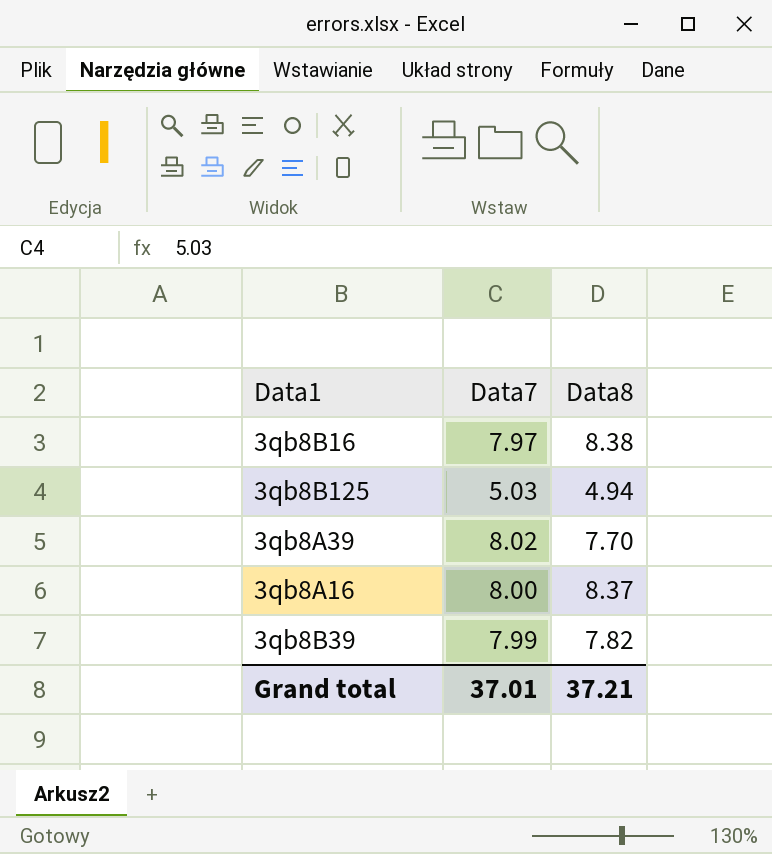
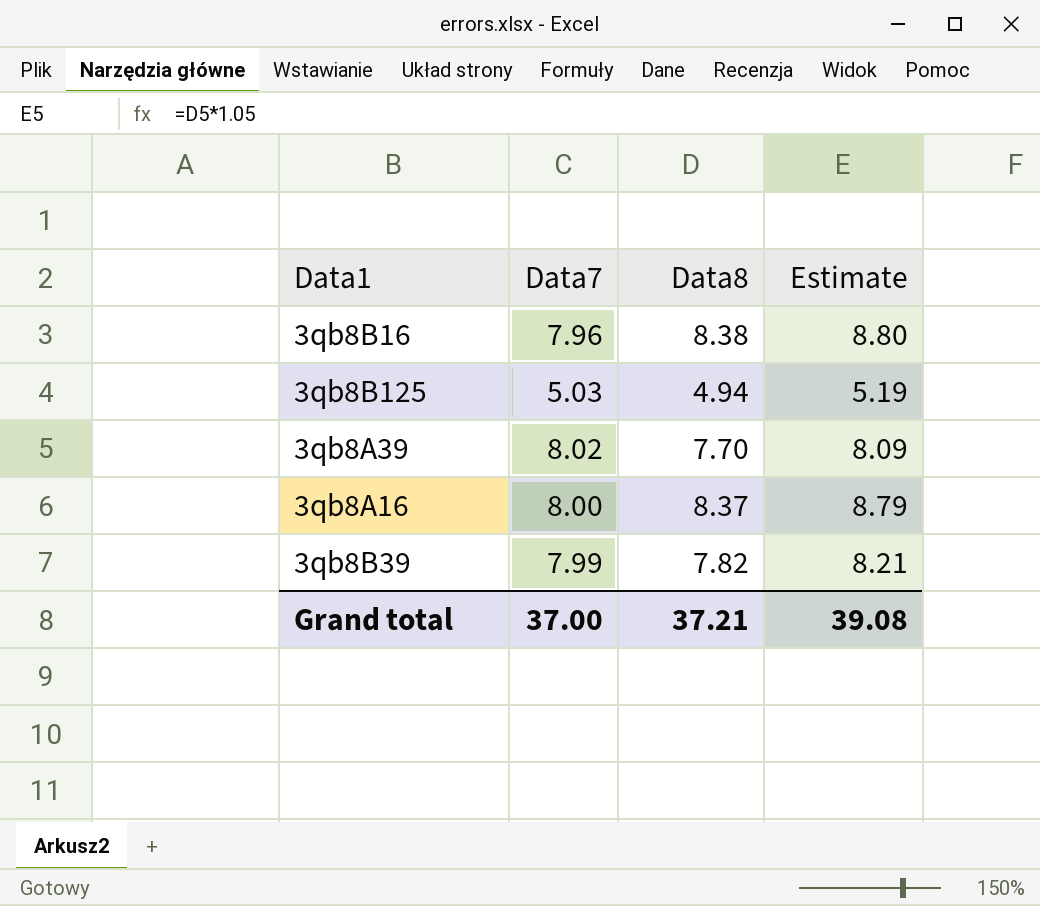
column Estimate | formula: none -> [Data8] * 1.05
3qb8B16 | Data7: 7.97 -> 7.96
Grand total | Data7: 37.01 -> 37.00

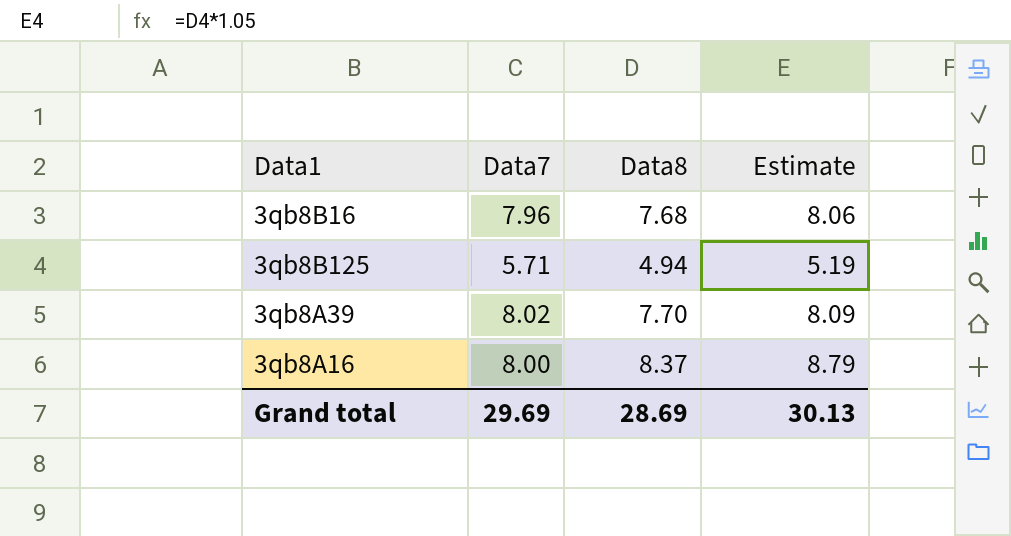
row 3qb8B39: 7.99 | 7.82 | 8.21 -> none
3qb8B16 | Data8: 8.38 -> 7.68
3qb8B16 | Estimate: 8.80 -> 8.06
3qb8B125 | Data7: 5.03 -> 5.71
Grand total | Data7: 37.00 -> 29.69
Grand total | Data8: 37.21 -> 28.69
Grand total | Estimate: 39.08 -> 30.13

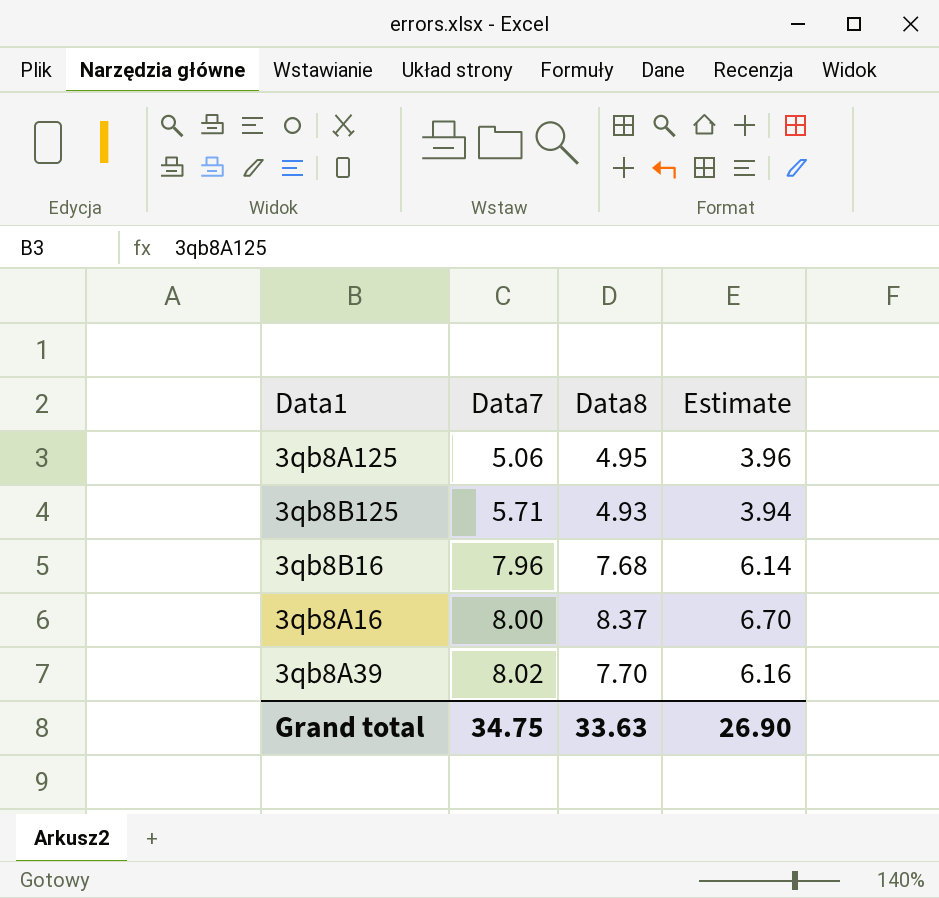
row order: none -> Data7 ascending
column Estimate | formula: [Data8] * 1.05 -> [Data8] * 0.8
row 3qb8A125: none -> 5.06 | 4.95 | 3.96
3qb8B125 | Data8: 4.94 -> 4.93
Grand total | Data7: 29.69 -> 34.75
Grand total | Data8: 28.69 -> 33.63
Grand total | Estimate: 30.13 -> 26.90

